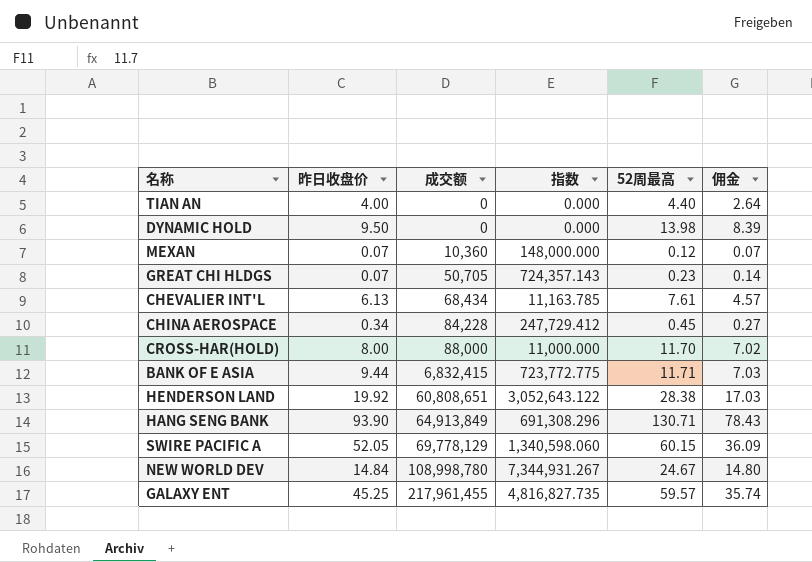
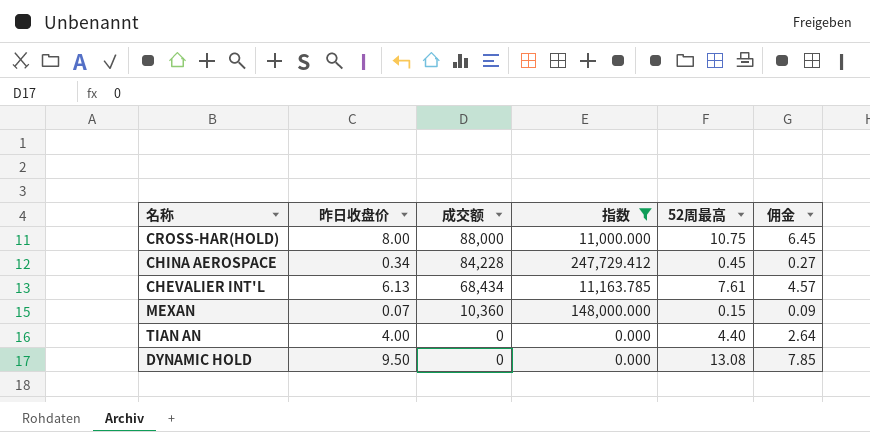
filter: none -> 指数 <= 247,729.412
row order: 成交额 ascending -> 成交额 descending
CROSS-HAR(HOLD) | 52周最高: 11.70 -> 10.75
CROSS-HAR(HOLD) | 佣金: 7.02 -> 6.45
MEXAN | 52周最高: 0.12 -> 0.15
MEXAN | 佣金: 0.07 -> 0.09
DYNAMIC HOLD | 52周最高: 13.98 -> 13.08
DYNAMIC HOLD | 佣金: 8.39 -> 7.85

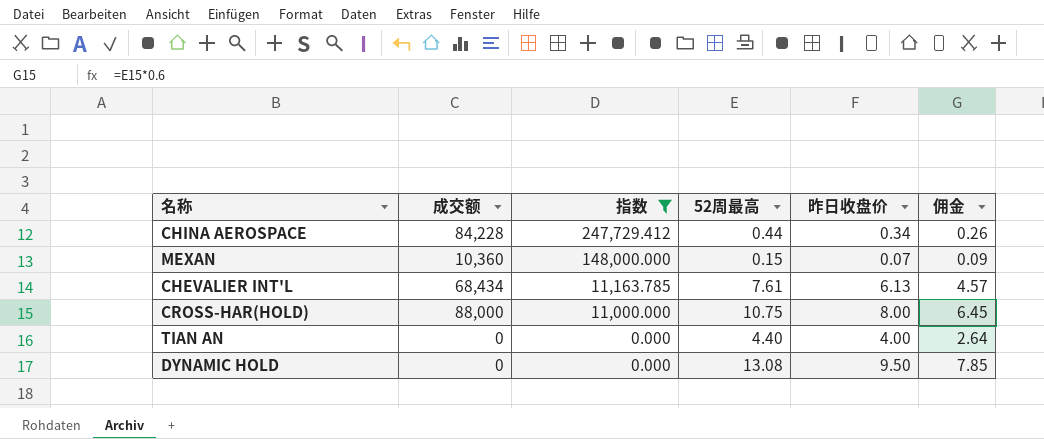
row order: 成交额 descending -> 指数 descending
column 昨日收盘价 | position: 2 -> 5
CHINA AEROSPACE | 52周最高: 0.45 -> 0.44
CHINA AEROSPACE | 佣金: 0.27 -> 0.26

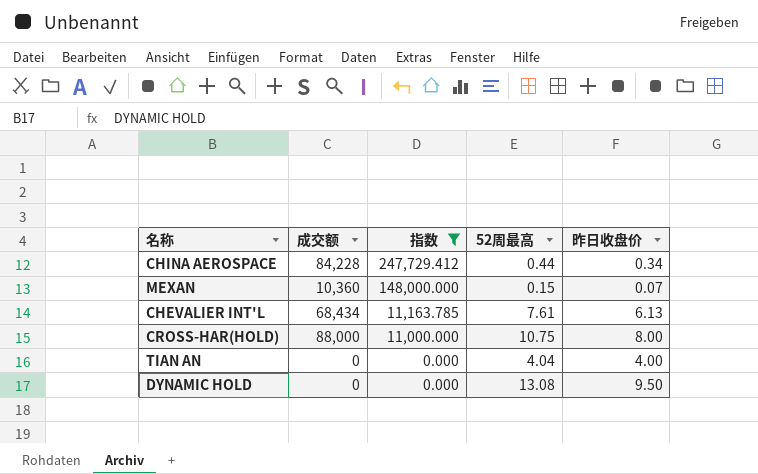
column 佣金 | formula: [52周最高] * 0.6 -> none
TIAN AN | 52周最高: 4.40 -> 4.04

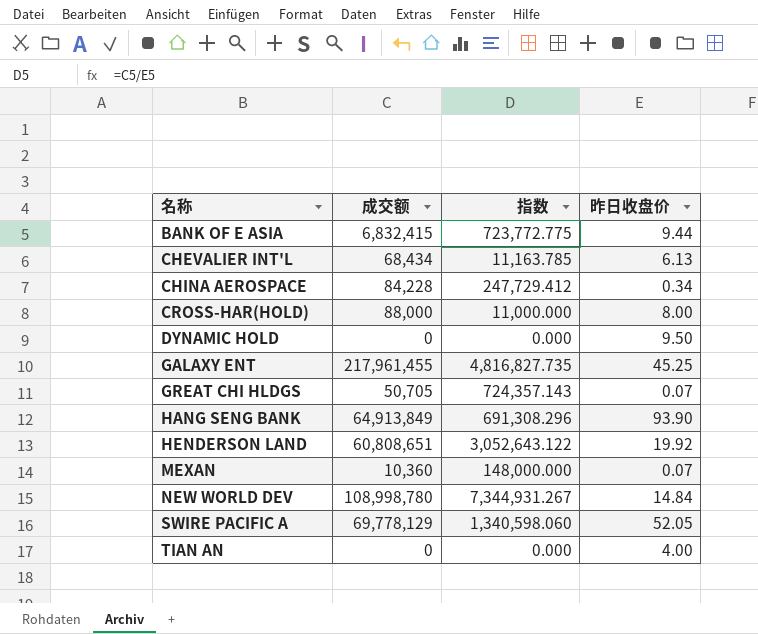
filter: 指数 <= 247,729.412 -> none
row order: 指数 descending -> 名称 ascending
column 52周最高 | position: 4 -> none

